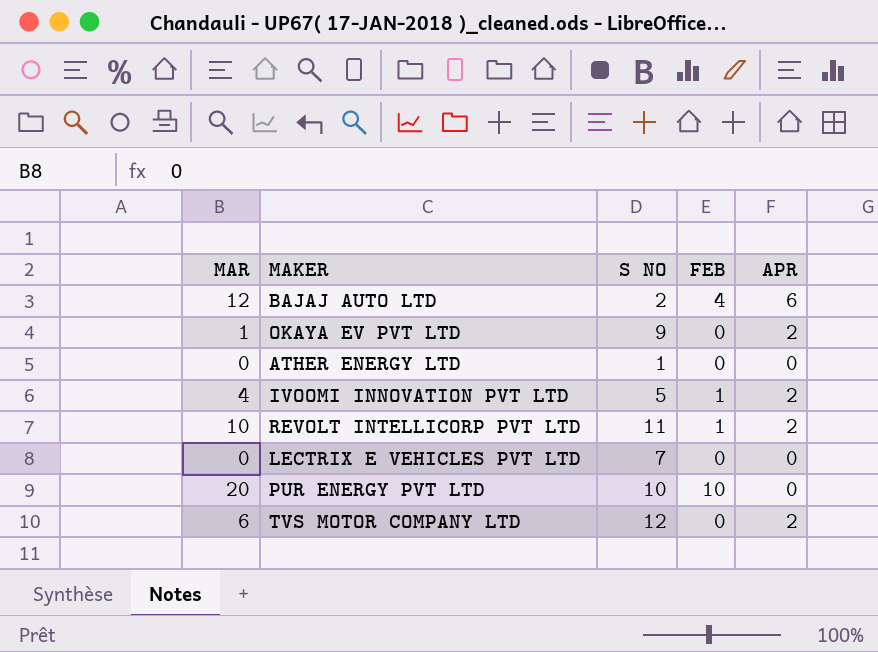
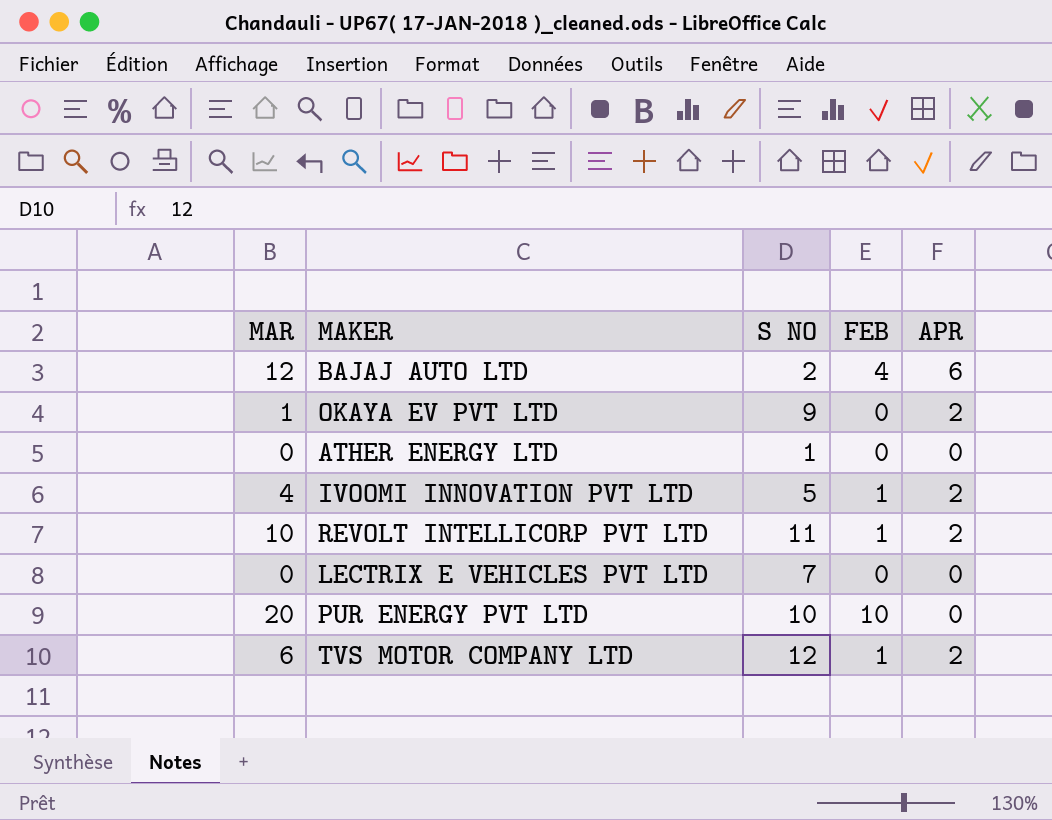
TVS MOTOR COMPANY LTD | FEB: 0 -> 1

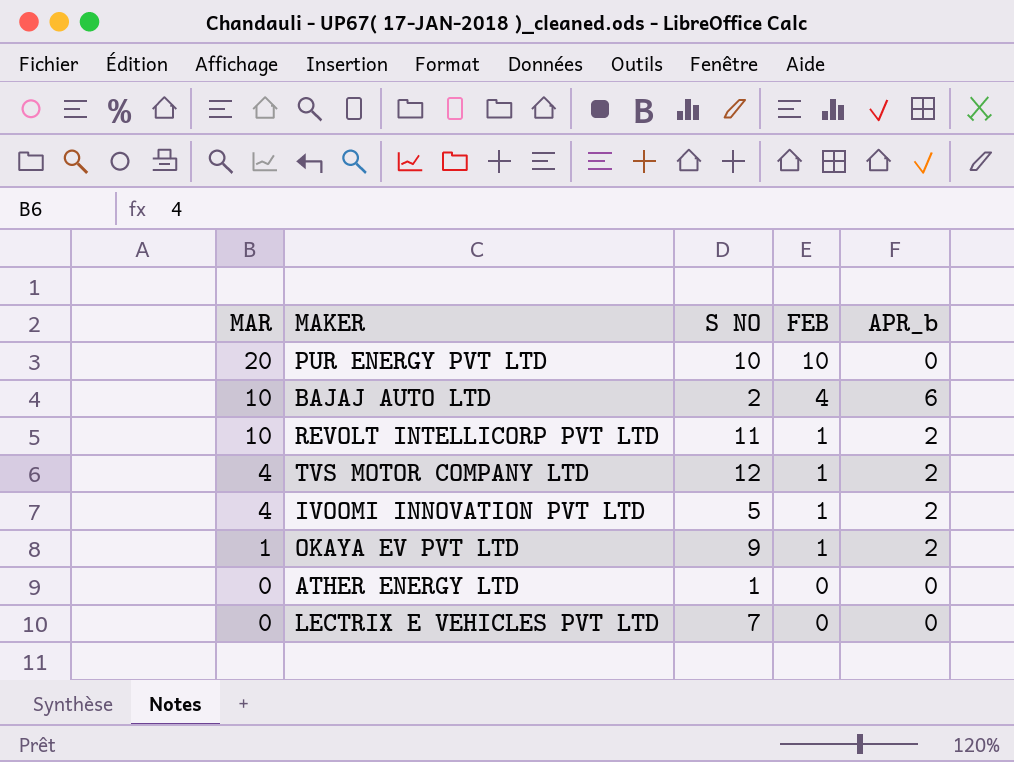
row order: none -> MAR descending
column name: APR -> APR_b
BAJAJ AUTO LTD | MAR: 12 -> 10
TVS MOTOR COMPANY LTD | MAR: 6 -> 4
OKAYA EV PVT LTD | FEB: 0 -> 1

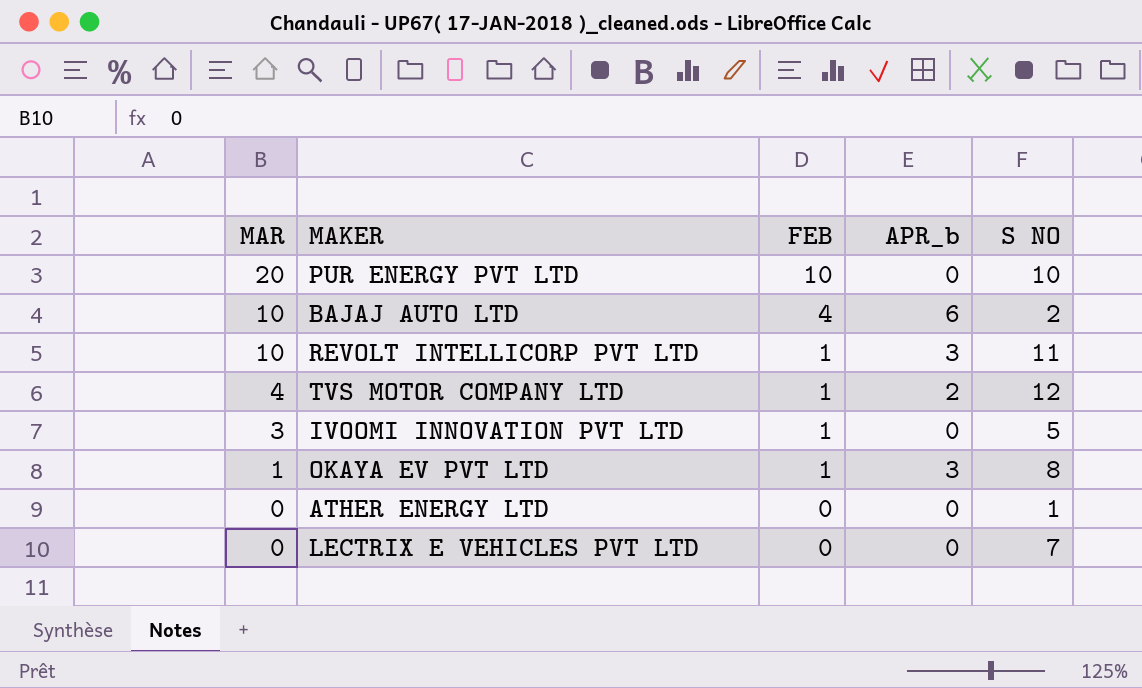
column S NO | position: 3 -> 5
REVOLT INTELLICORP PVT LTD | APR_b: 2 -> 3
IVOOMI INNOVATION PVT LTD | MAR: 4 -> 3
IVOOMI INNOVATION PVT LTD | APR_b: 2 -> 0
OKAYA EV PVT LTD | APR_b: 2 -> 3
OKAYA EV PVT LTD | S NO: 9 -> 8

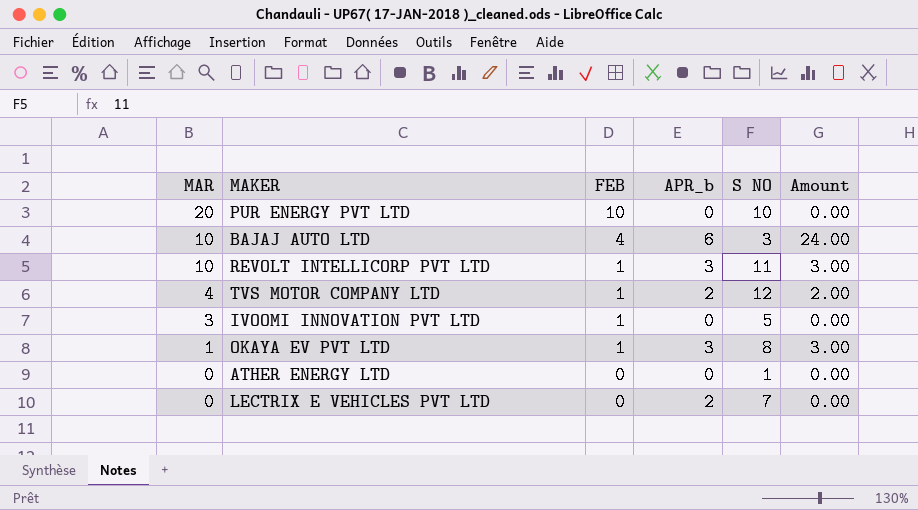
column Amount | formula: none -> [FEB] * [APR_b]
BAJAJ AUTO LTD | S NO: 2 -> 3
LECTRIX E VEHICLES PVT LTD | APR_b: 0 -> 2

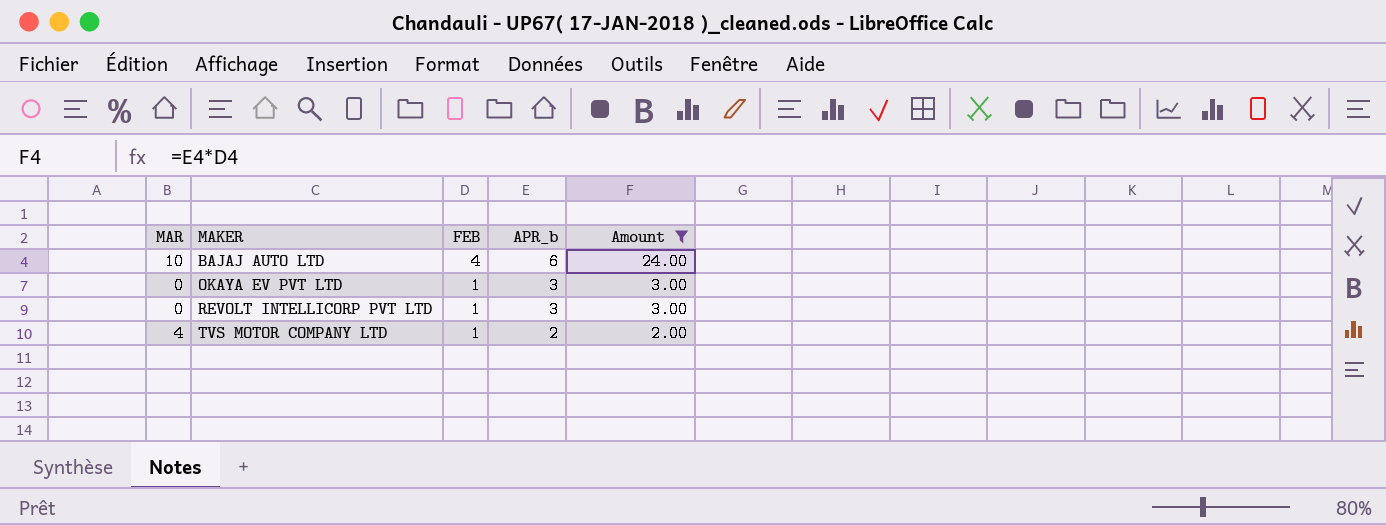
filter: none -> Amount != 0.00
row order: MAR descending -> MAKER ascending
column S NO | position: 5 -> none
OKAYA EV PVT LTD | MAR: 1 -> 0
REVOLT INTELLICORP PVT LTD | MAR: 10 -> 0

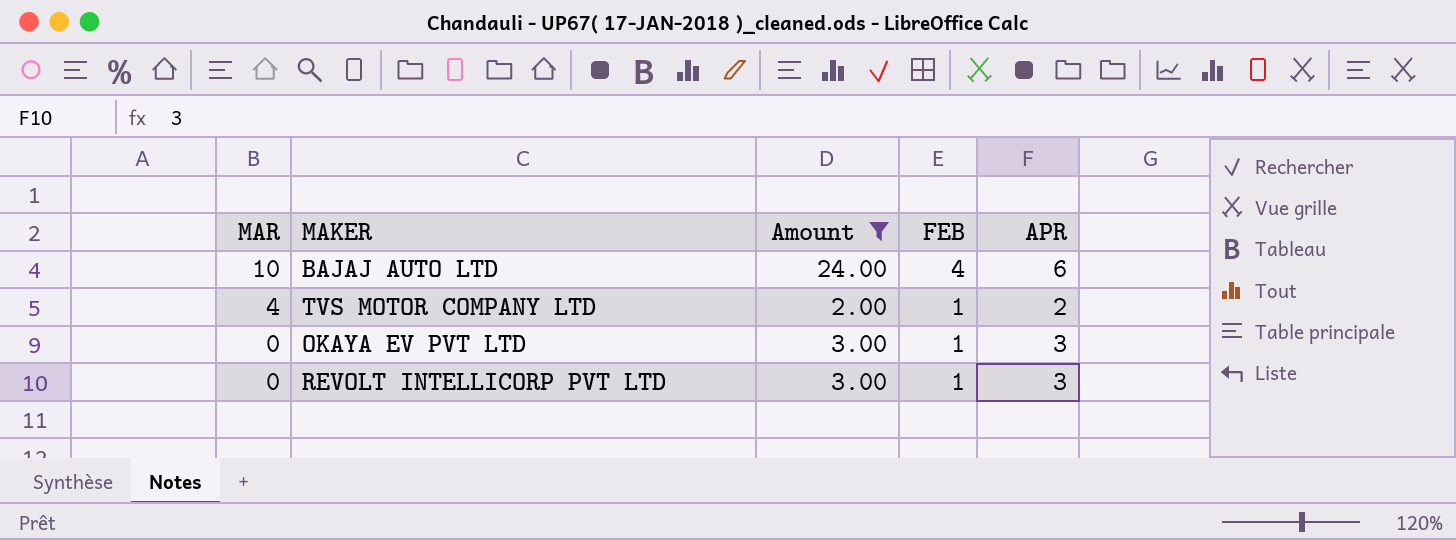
row order: MAKER ascending -> MAR descending
column Amount | position: 5 -> 3
column name: APR_b -> APR

